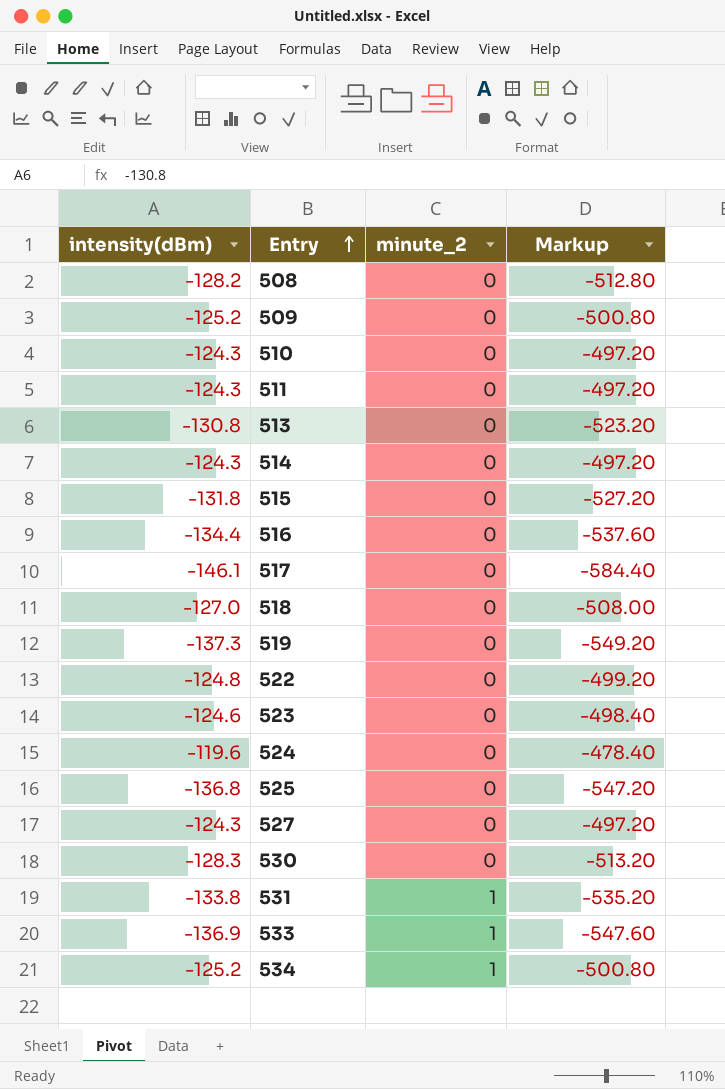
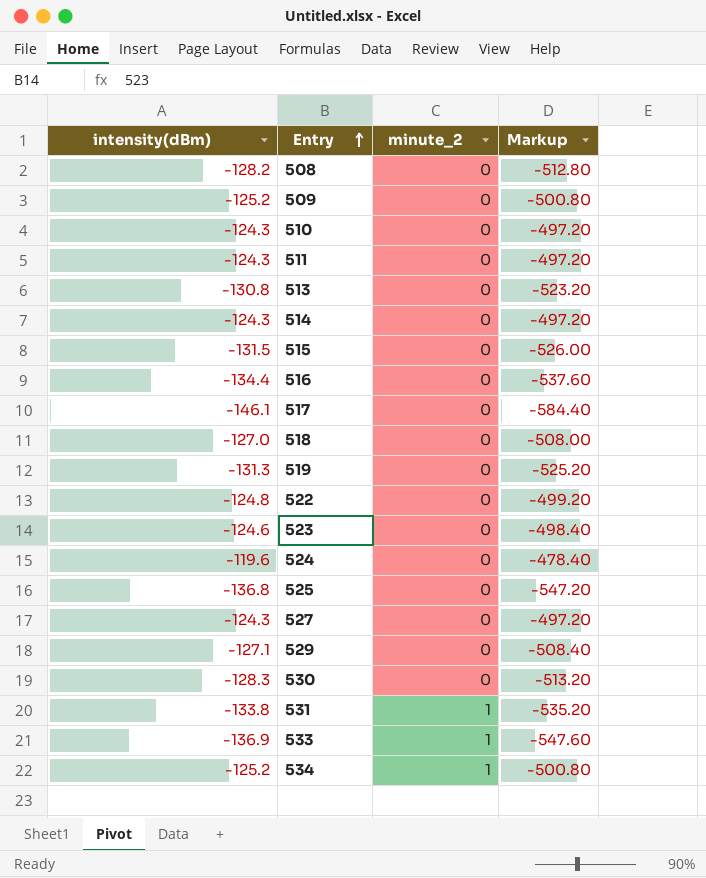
515 | intensity(dBm): -131.8 -> -131.5
515 | Markup: -527.20 -> -526.00
519 | intensity(dBm): -137.3 -> -131.3
519 | Markup: -549.20 -> -525.20
row 529: none -> -127.1 | 0 | -508.40

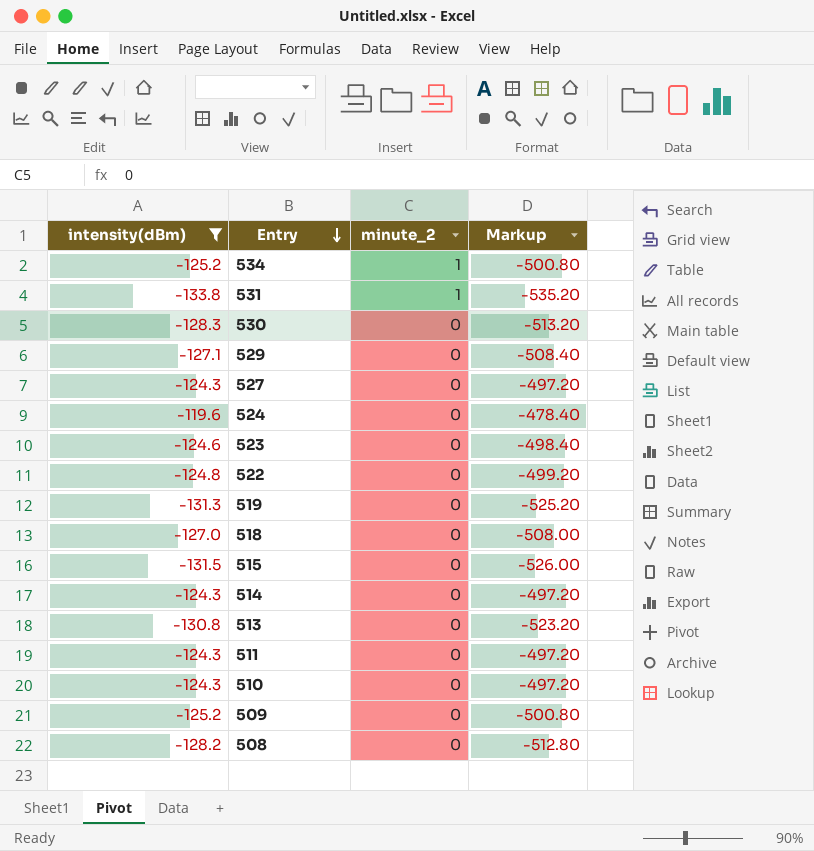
filter: none -> intensity(dBm) >= -133.8
row order: Entry ascending -> Entry descending

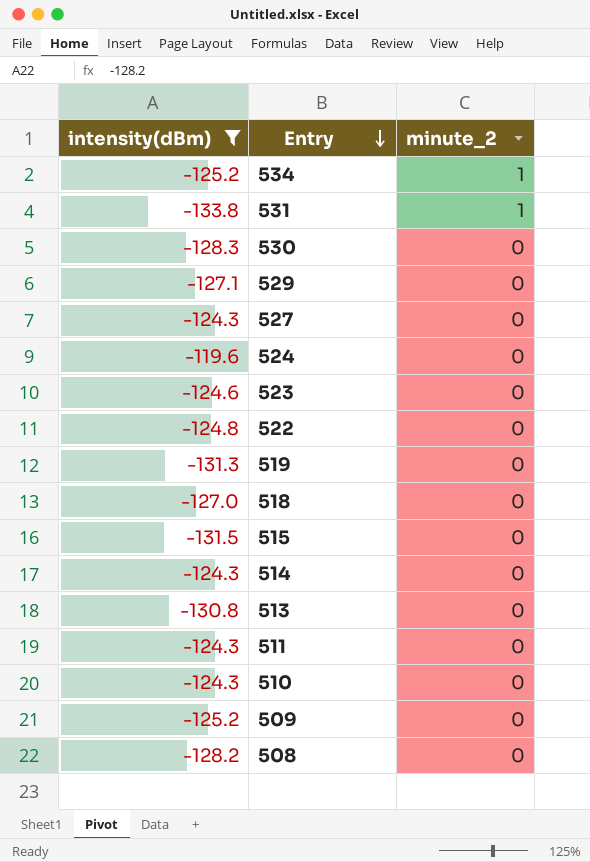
column Markup | formula: [intensity(dBm)] * 4 -> none

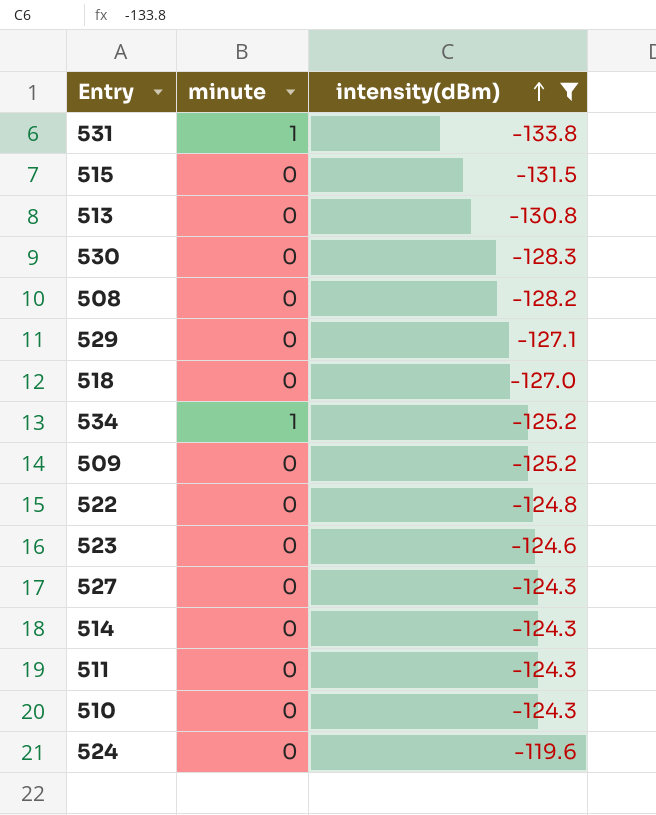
row order: Entry descending -> intensity(dBm) ascending
column name: minute_2 -> minute
column intensity(dBm) | position: 1 -> 3
row 519: -131.3 | 0 -> none

